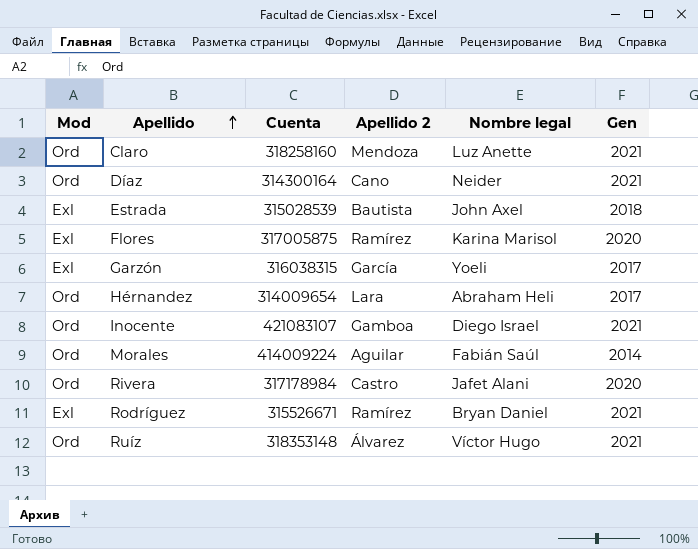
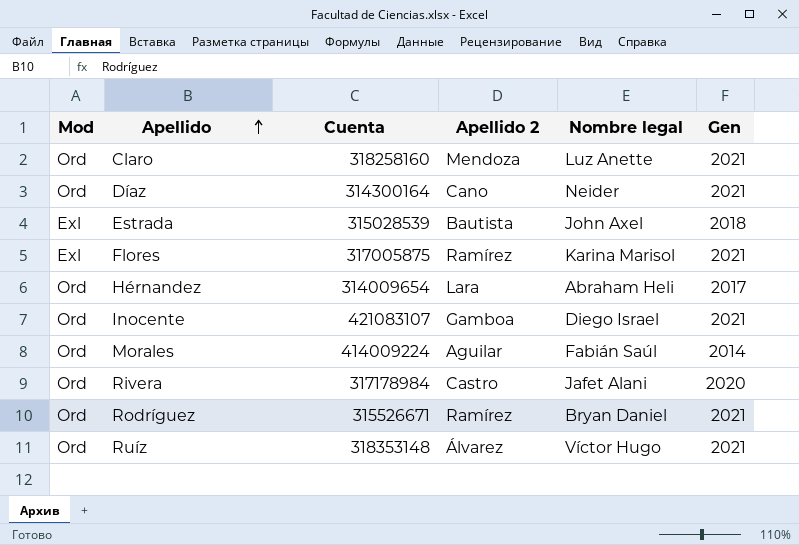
row Garzón: Exl | 316038315 | García | Yoeli | 2017 -> none
Flores | Gen: 2020 -> 2021
Rodríguez | Mod: Exl -> Ord

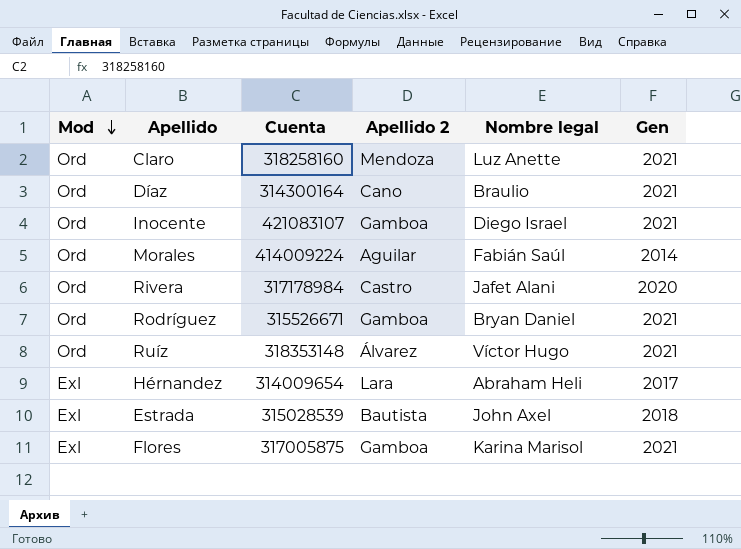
row order: Apellido ascending -> Mod descending
Díaz | Nombre legal: Neider -> Braulio
Rodríguez | Apellido 2: Ramírez -> Gamboa
Hérnandez | Mod: Ord -> Exl
Flores | Apellido 2: Ramírez -> Gamboa

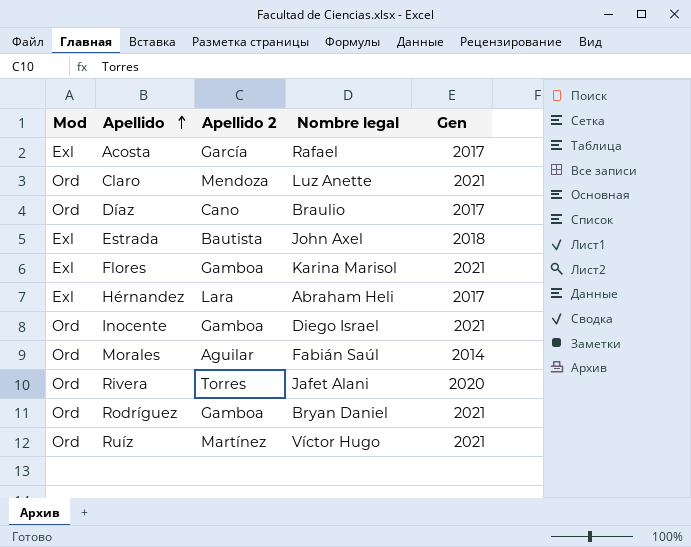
row order: Mod descending -> Apellido ascending
column Cuenta | position: 3 -> none
row Acosta: none -> Exl | García | Rafael | 2017
Díaz | Gen: 2021 -> 2017
Rivera | Apellido 2: Castro -> Torres
Ruíz | Apellido 2: Álvarez -> Martínez

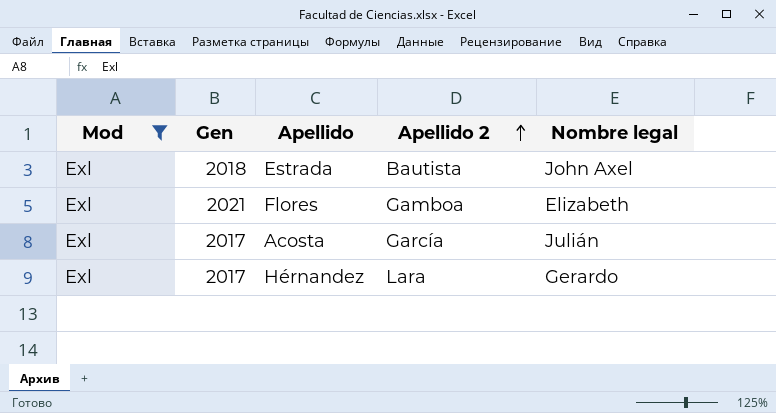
filter: none -> Mod = Exl
row order: Apellido ascending -> Apellido 2 ascending
column Gen | position: 5 -> 2
Flores | Nombre legal: Karina Marisol -> Elizabeth
Acosta | Nombre legal: Rafael -> Julián
Hérnandez | Nombre legal: Abraham Heli -> Gerardo

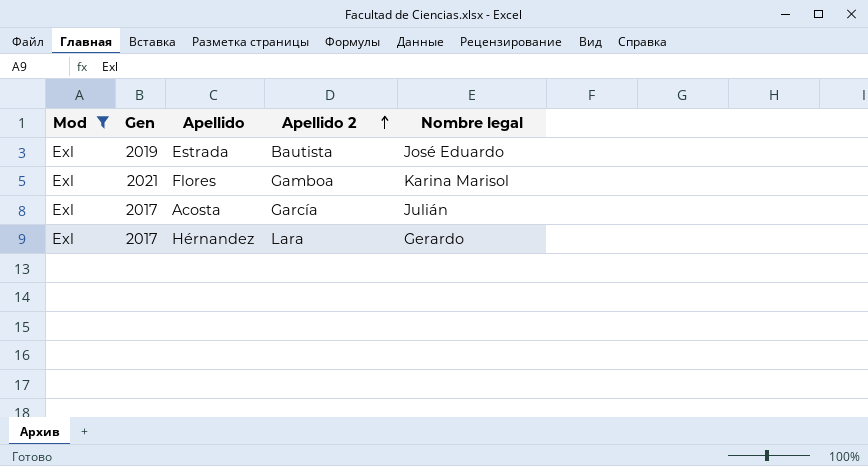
Estrada | Gen: 2018 -> 2019
Estrada | Nombre legal: John Axel -> José Eduardo
Flores | Nombre legal: Elizabeth -> Karina Marisol

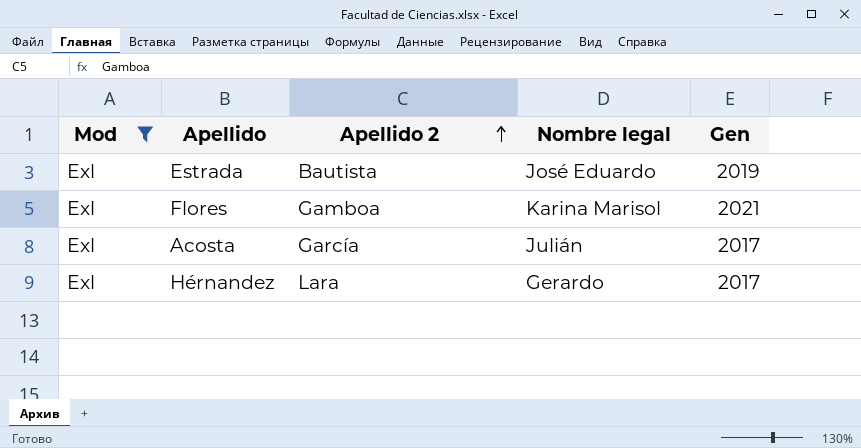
column Gen | position: 2 -> 5

